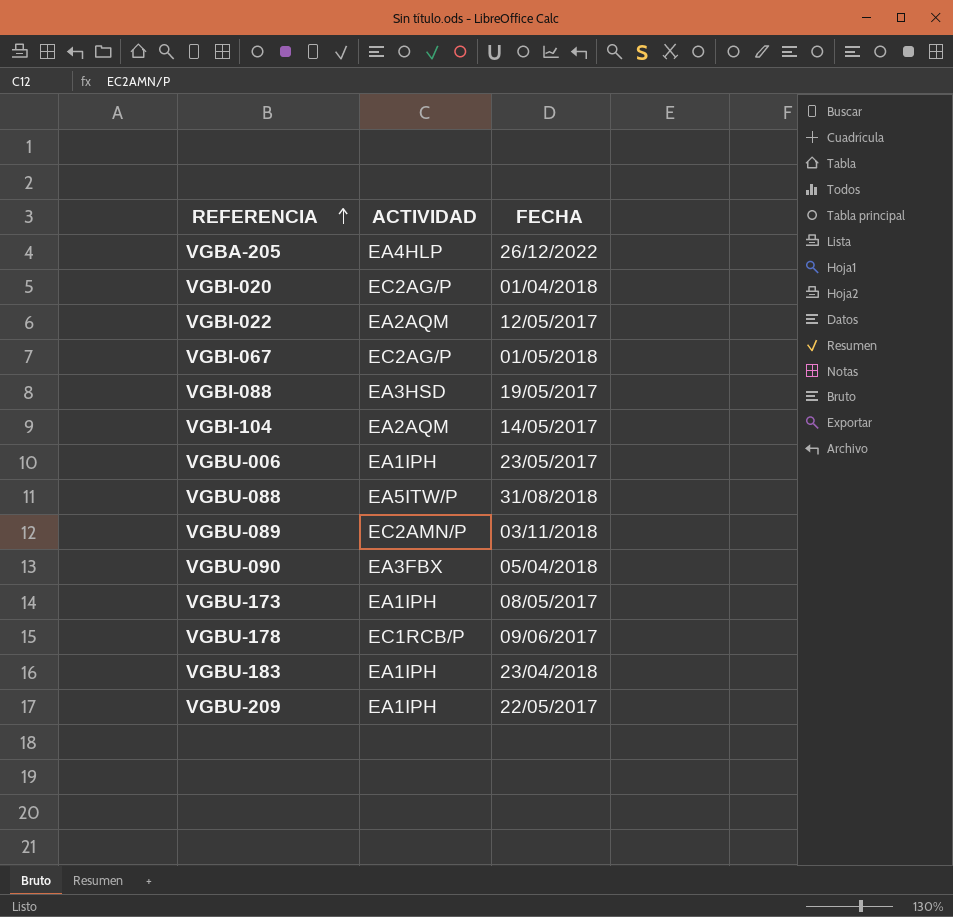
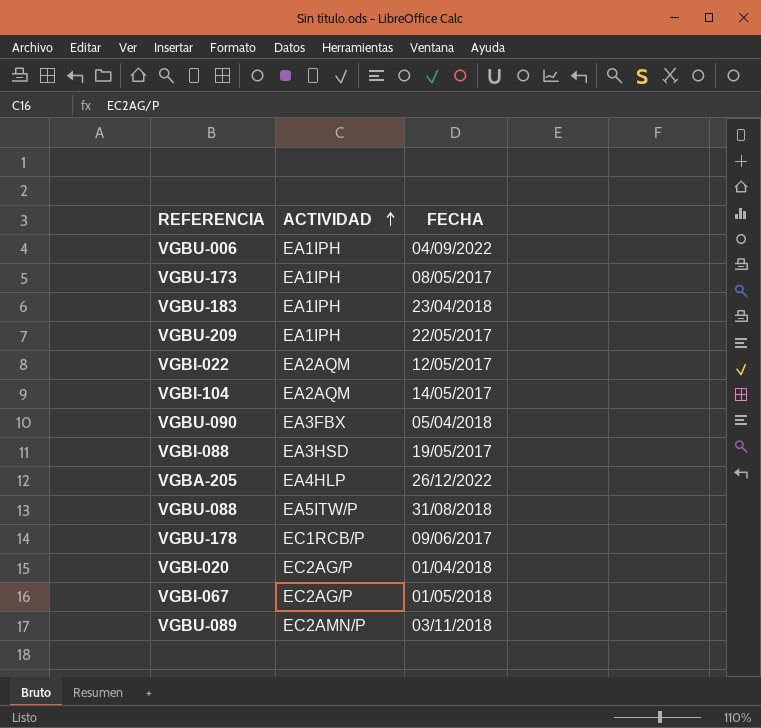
row order: REFERENCIA ascending -> ACTIVIDAD ascending
VGBU-006 | FECHA: 23/05/2017 -> 04/09/2022

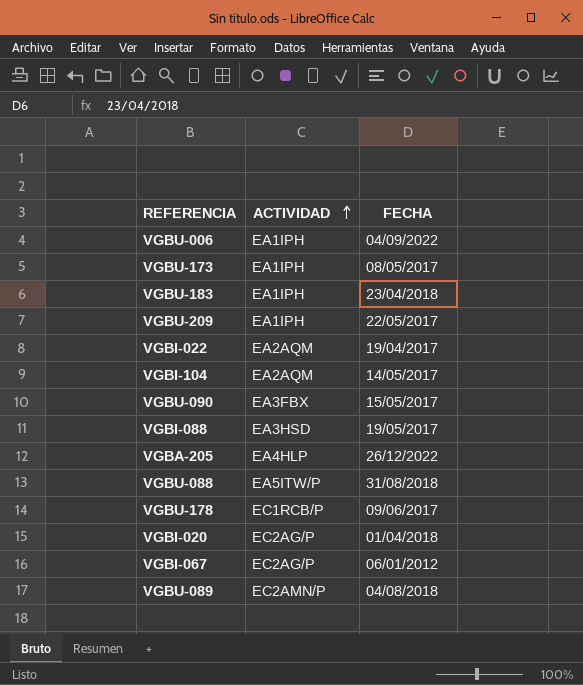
VGBI-022 | FECHA: 12/05/2017 -> 19/04/2017
VGBU-090 | FECHA: 05/04/2018 -> 15/05/2017
VGBI-067 | FECHA: 01/05/2018 -> 06/01/2012
VGBU-089 | FECHA: 03/11/2018 -> 04/08/2018

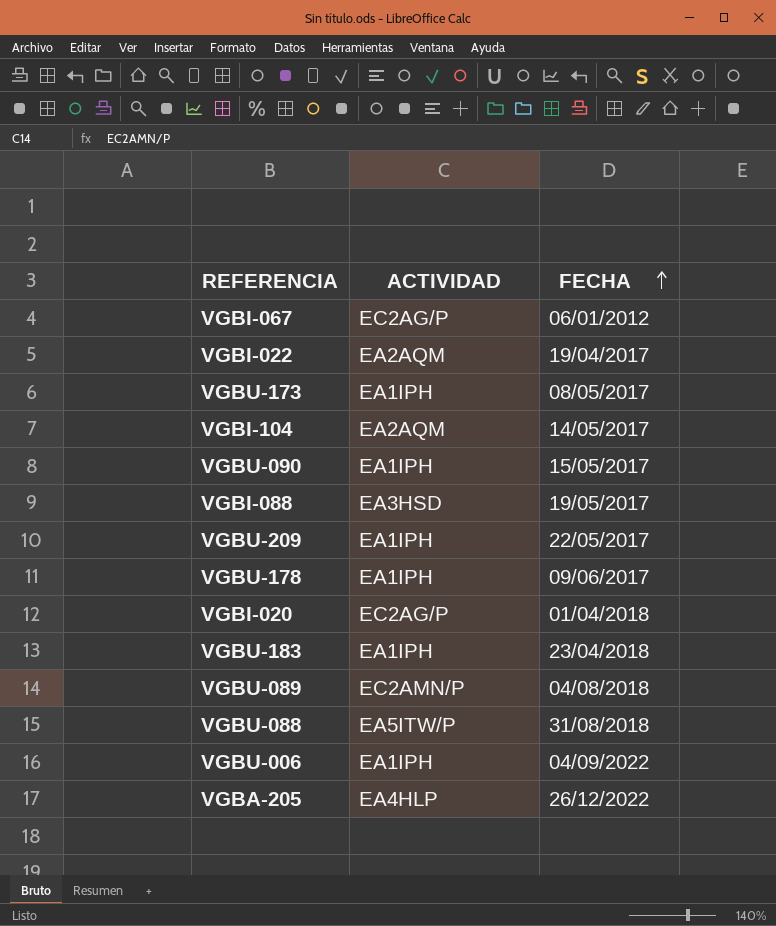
row order: ACTIVIDAD ascending -> FECHA ascending
VGBU-090 | ACTIVIDAD: EA3FBX -> EA1IPH
VGBU-178 | ACTIVIDAD: EC1RCB/P -> EA1IPH

